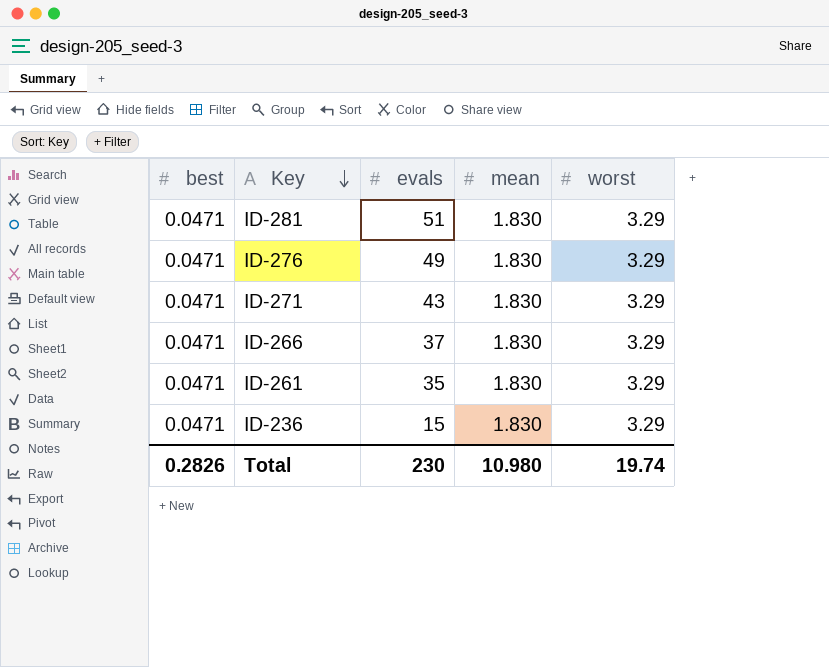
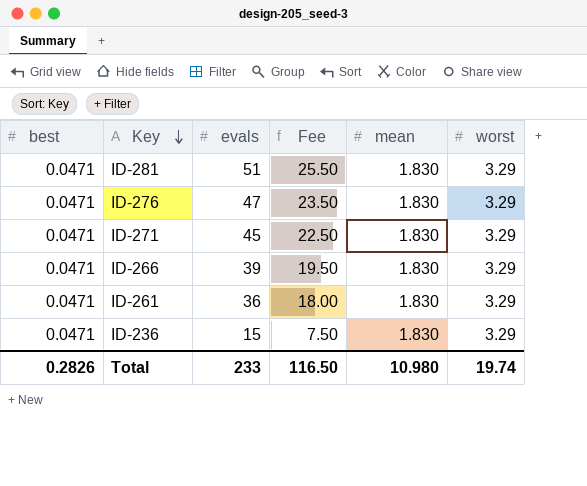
column Fee | formula: none -> [evals] * 0.5
ID-276 | evals: 49 -> 47
ID-271 | evals: 43 -> 45
ID-266 | evals: 37 -> 39
ID-261 | evals: 35 -> 36
Total | evals: 230 -> 233

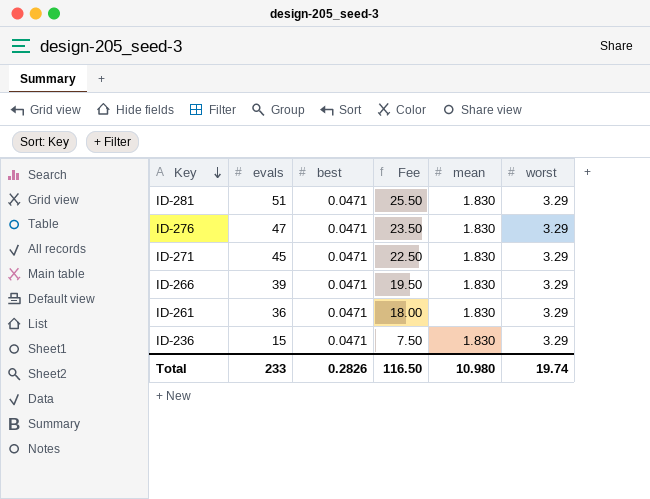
column best | position: 1 -> 3

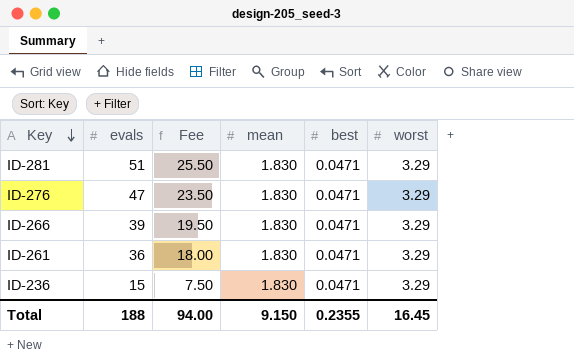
column best | position: 3 -> 5
row ID-271: 45 | 0.0471 | 22.50 | 1.830 | 3.29 -> none
Total | evals: 233 -> 188
Total | Fee: 116.50 -> 94.00
Total | mean: 10.980 -> 9.150
Total | best: 0.2826 -> 0.2355
Total | worst: 19.74 -> 16.45

